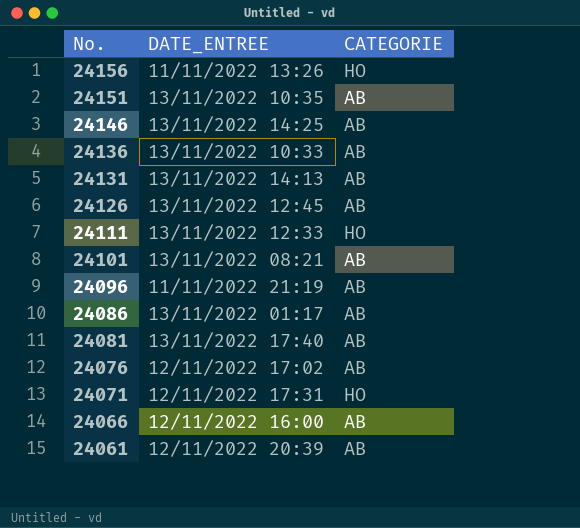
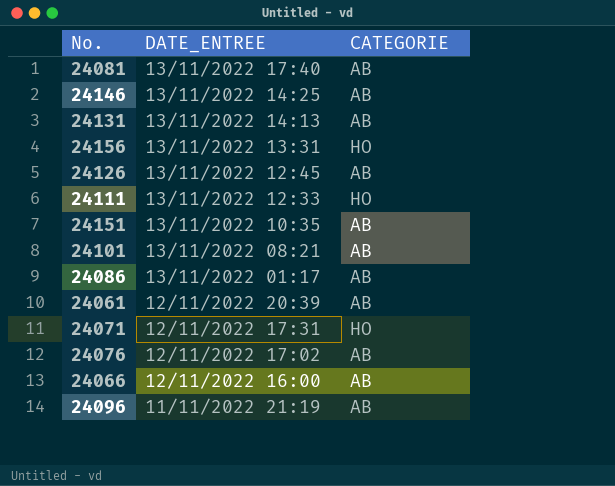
row order: No. descending -> DATE_ENTREE descending
row 24136: 13/11/2022 10:33 | AB -> none
24156 | DATE_ENTREE: 11/11/2022 13:26 -> 13/11/2022 13:31

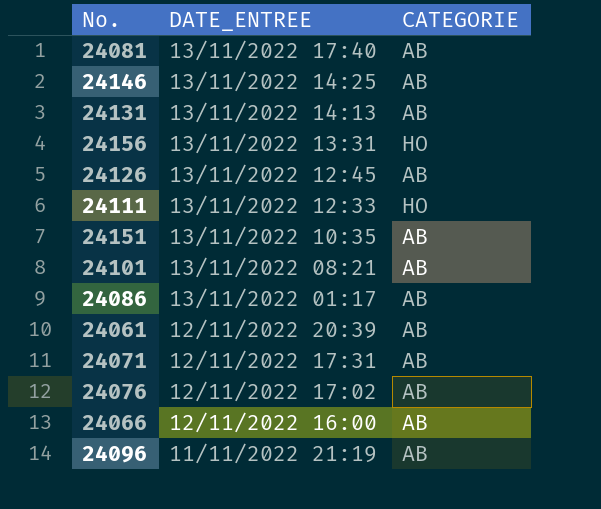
24071 | CATEGORIE: HO -> AB

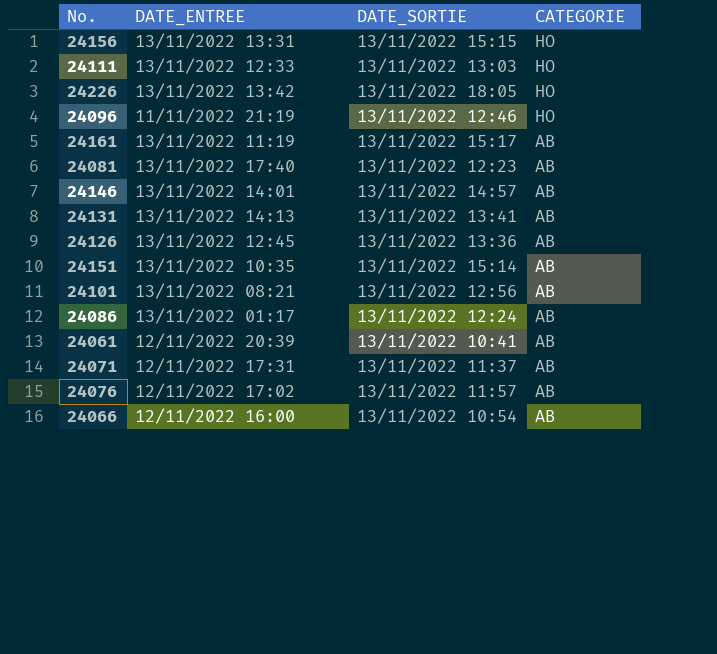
row order: DATE_ENTREE descending -> CATEGORIE descending
column DATE_SORTIE | position: none -> 3
row 24226: none -> 13/11/2022 13:42 | 13/11/2022 18:05 | HO
24096 | CATEGORIE: AB -> HO
row 24161: none -> 13/11/2022 11:19 | 13/11/2022 15:17 | AB
24146 | DATE_ENTREE: 13/11/2022 14:25 -> 13/11/2022 14:01

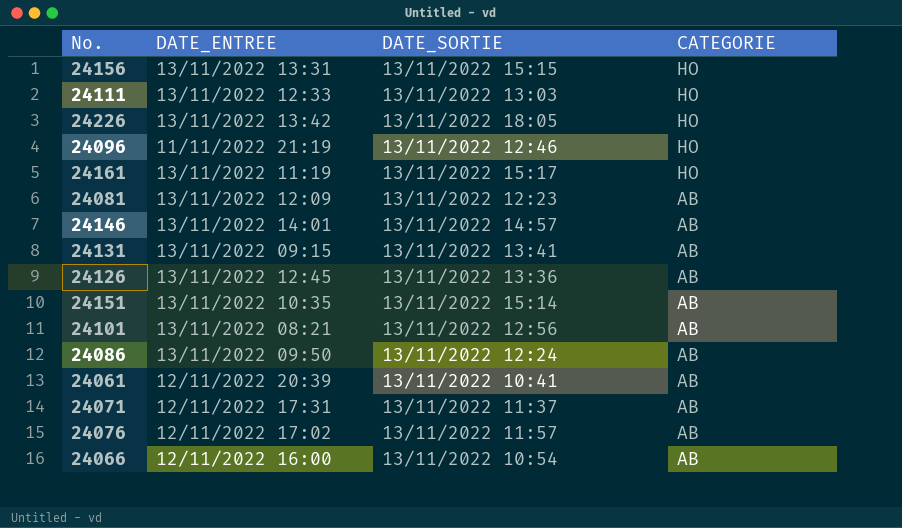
24161 | CATEGORIE: AB -> HO
24081 | DATE_ENTREE: 13/11/2022 17:40 -> 13/11/2022 12:09
24131 | DATE_ENTREE: 13/11/2022 14:13 -> 13/11/2022 09:15
24086 | DATE_ENTREE: 13/11/2022 01:17 -> 13/11/2022 09:50

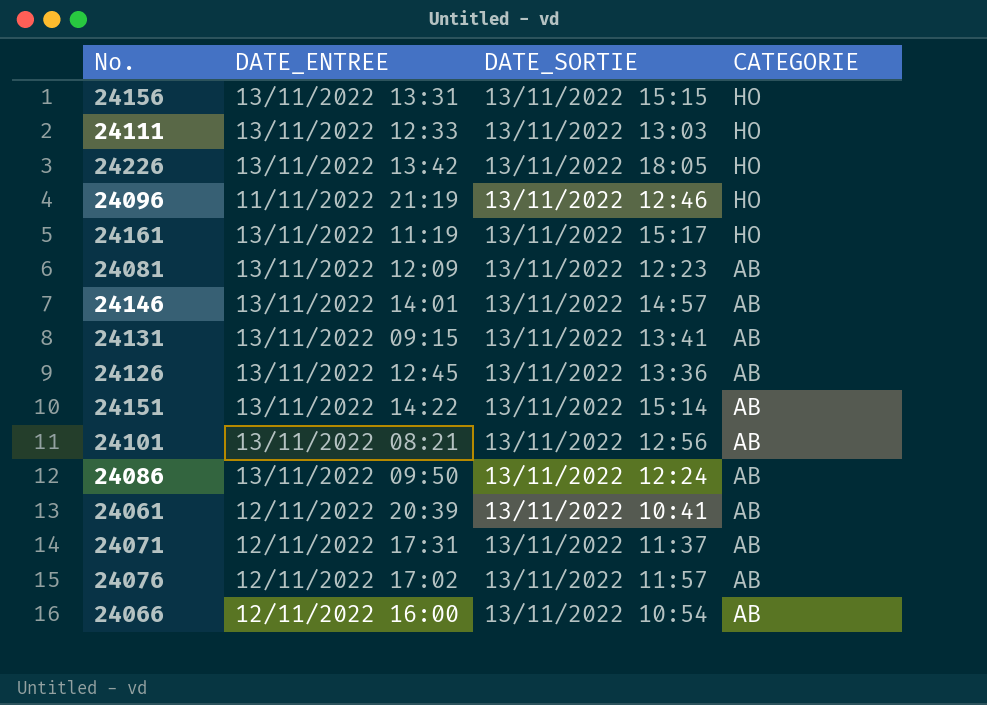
24151 | DATE_ENTREE: 13/11/2022 10:35 -> 13/11/2022 14:22

